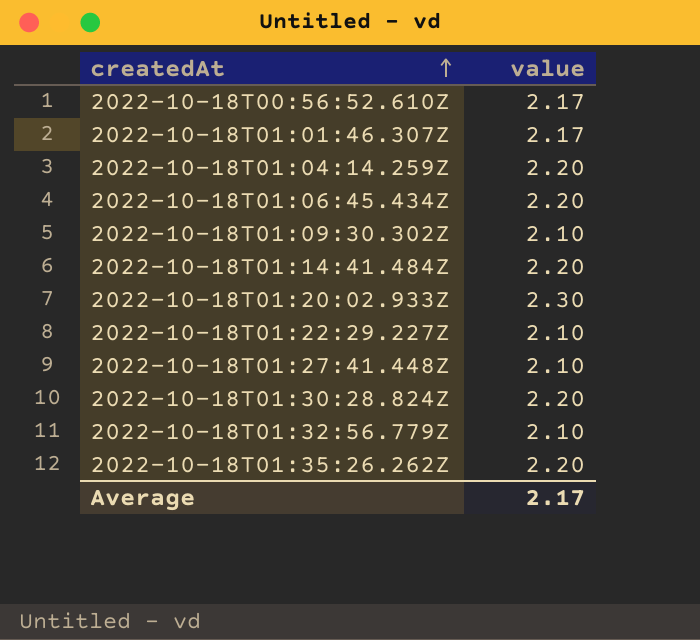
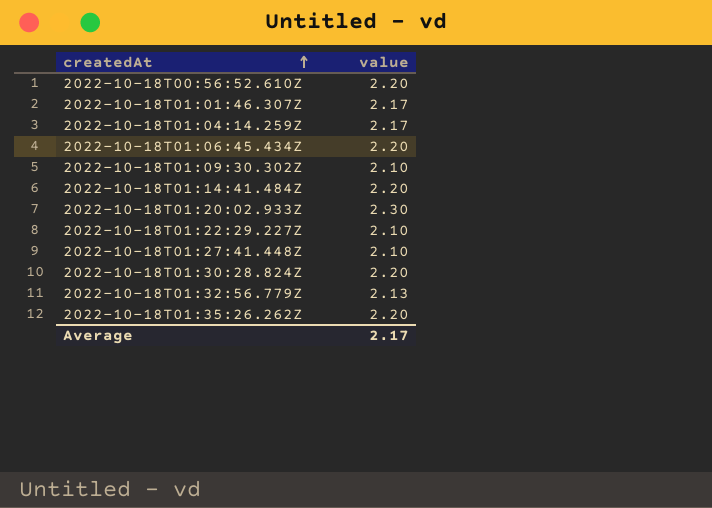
2022-10-18T00:56:52.610Z | value: 2.17 -> 2.20
2022-10-18T01:04:14.259Z | value: 2.20 -> 2.17
2022-10-18T01:32:56.779Z | value: 2.10 -> 2.13

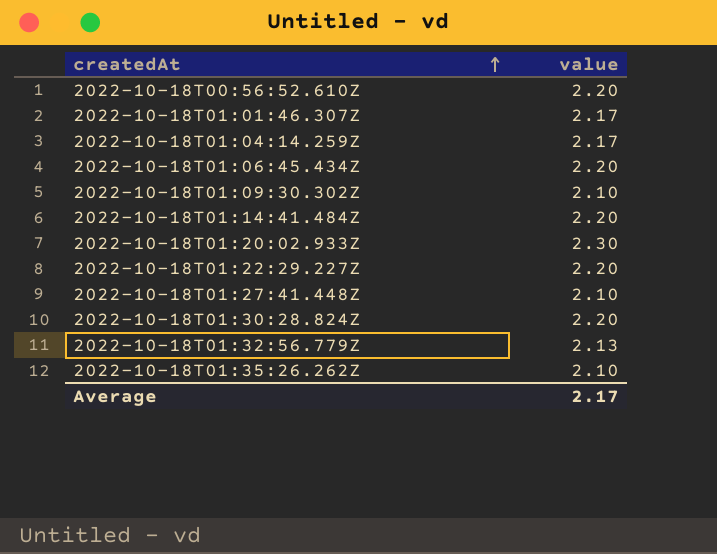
2022-10-18T01:22:29.227Z | value: 2.10 -> 2.20
2022-10-18T01:35:26.262Z | value: 2.20 -> 2.10

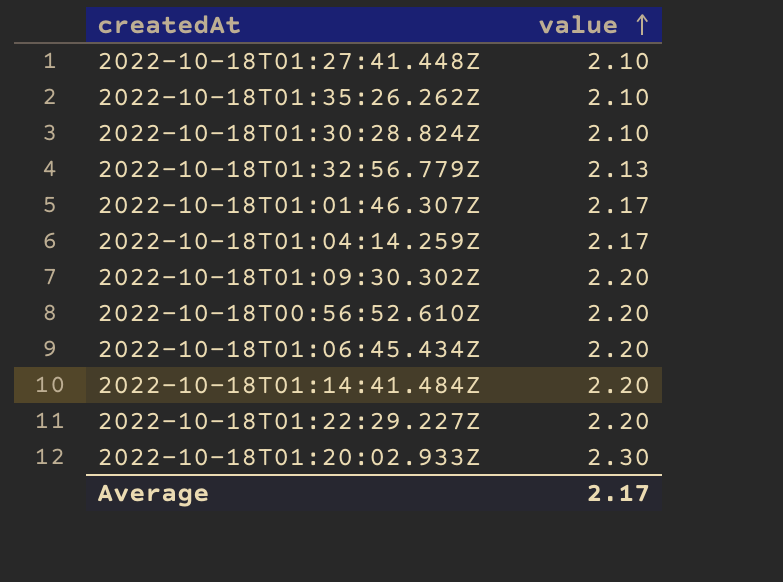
row order: createdAt ascending -> value ascending
2022-10-18T01:30:28.824Z | value: 2.20 -> 2.10
2022-10-18T01:09:30.302Z | value: 2.10 -> 2.20

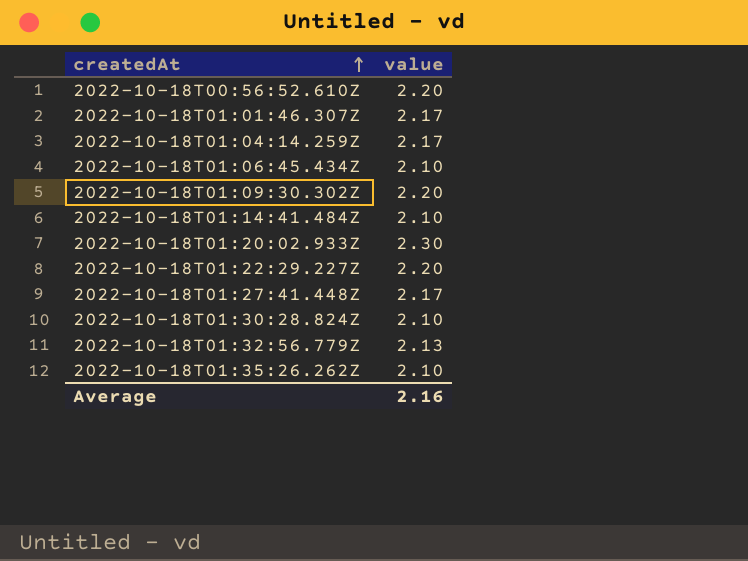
row order: value ascending -> createdAt ascending
2022-10-18T01:06:45.434Z | value: 2.20 -> 2.10
2022-10-18T01:14:41.484Z | value: 2.20 -> 2.10
2022-10-18T01:27:41.448Z | value: 2.10 -> 2.17
Average | value: 2.17 -> 2.16

